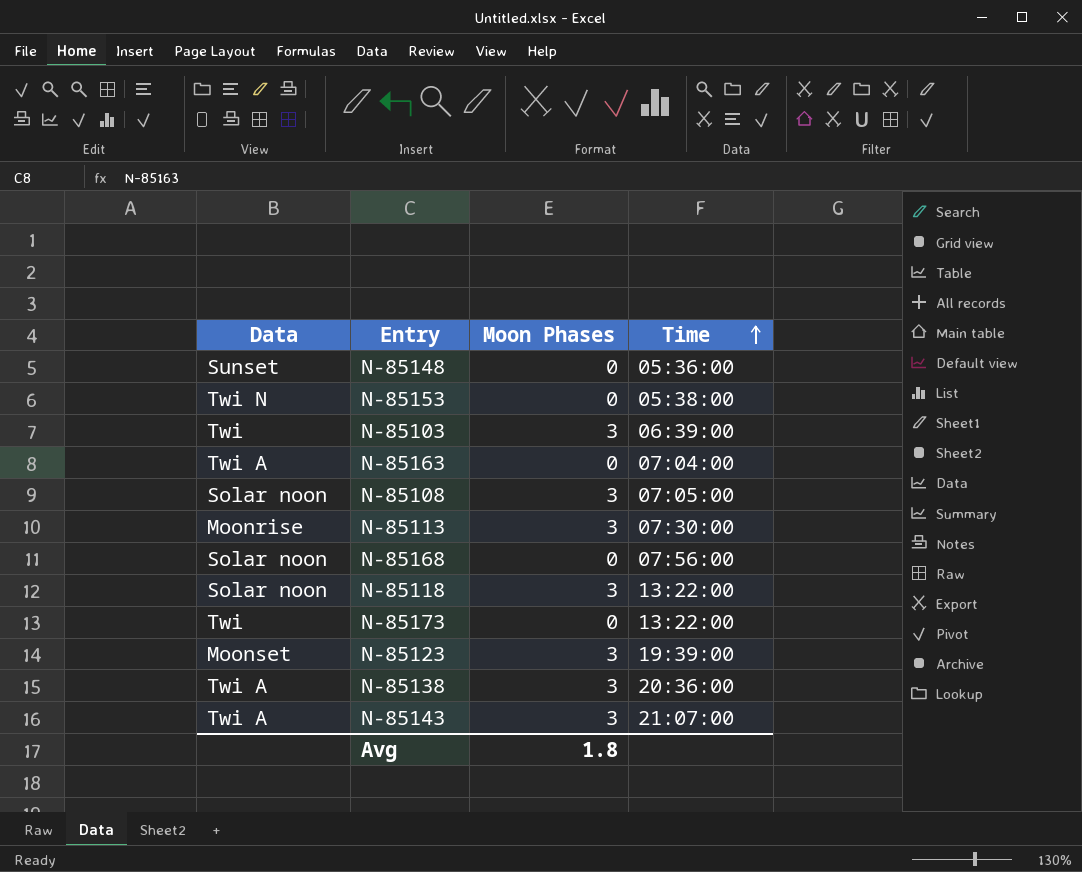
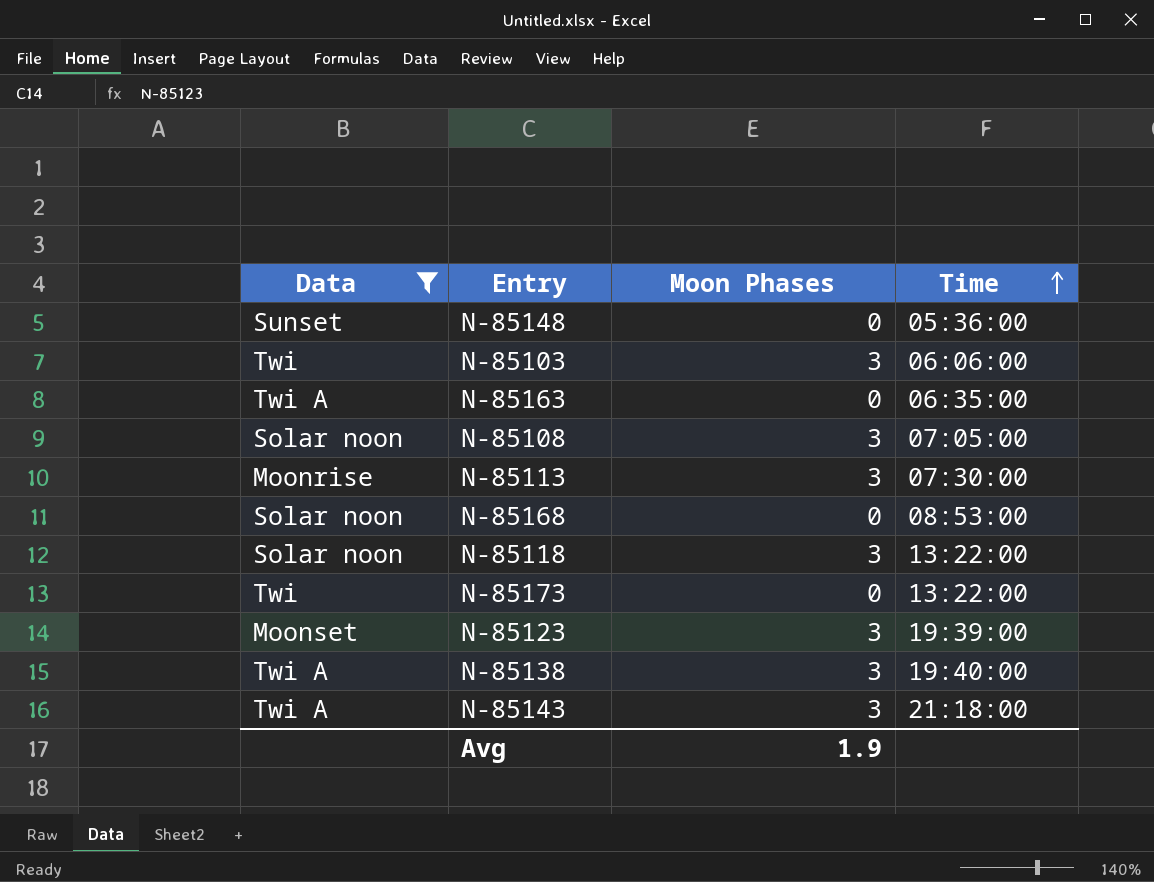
filter: none -> Data != Twi N
N-85103 | Time: 06:39:00 -> 06:06:00
N-85163 | Time: 07:04:00 -> 06:35:00
N-85168 | Time: 07:56:00 -> 08:53:00
N-85138 | Time: 20:36:00 -> 19:40:00
N-85143 | Time: 21:07:00 -> 21:18:00
Avg | Moon Phases: 1.8 -> 1.9

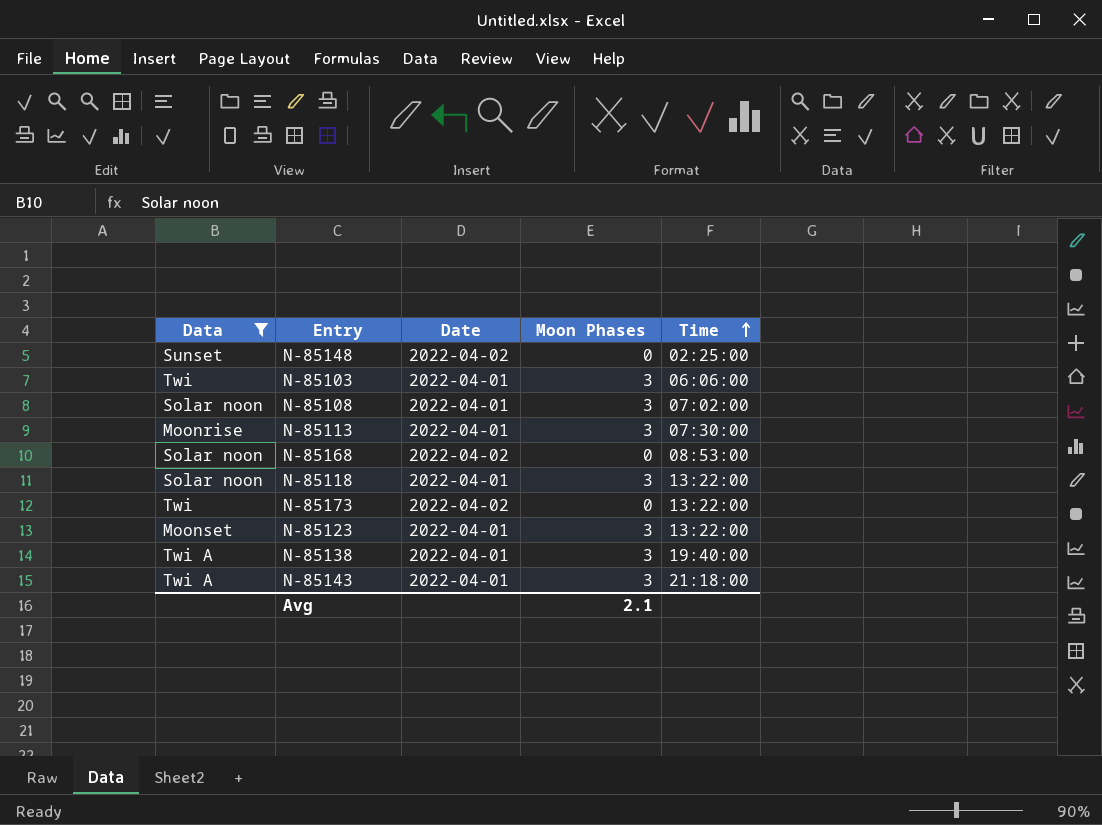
column Date | position: none -> 3
row N-85163: Twi A | 0 | 06:35:00 -> none
N-85148 | Time: 05:36:00 -> 02:25:00
N-85108 | Time: 07:05:00 -> 07:02:00
N-85123 | Time: 19:39:00 -> 13:22:00
Avg | Moon Phases: 1.9 -> 2.1

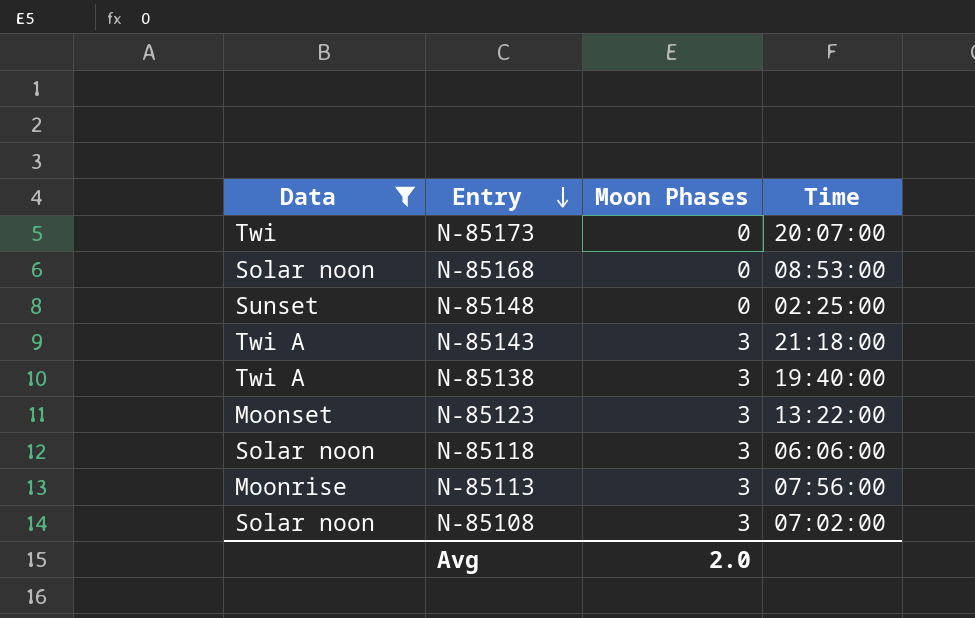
row order: Time ascending -> Entry descending
column Date | position: 3 -> none
row N-85103: Twi | 2022-04-01 | 3 | 06:06:00 -> none
N-85173 | Time: 13:22:00 -> 20:07:00
N-85118 | Time: 13:22:00 -> 06:06:00
N-85113 | Time: 07:30:00 -> 07:56:00
Avg | Moon Phases: 2.1 -> 2.0

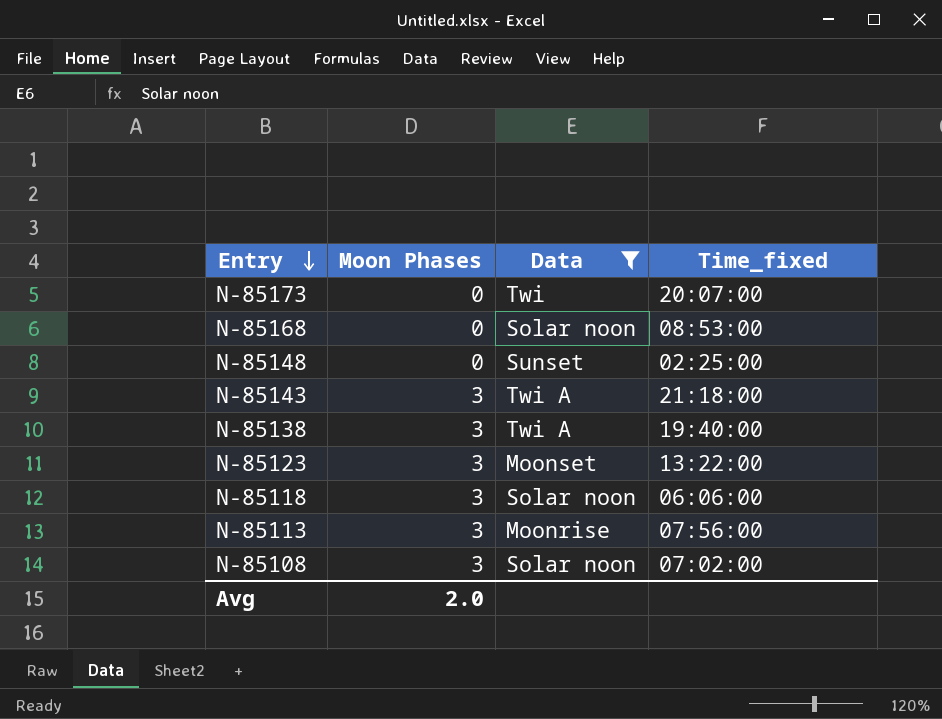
column Data | position: 1 -> 3
column name: Time -> Time_fixed

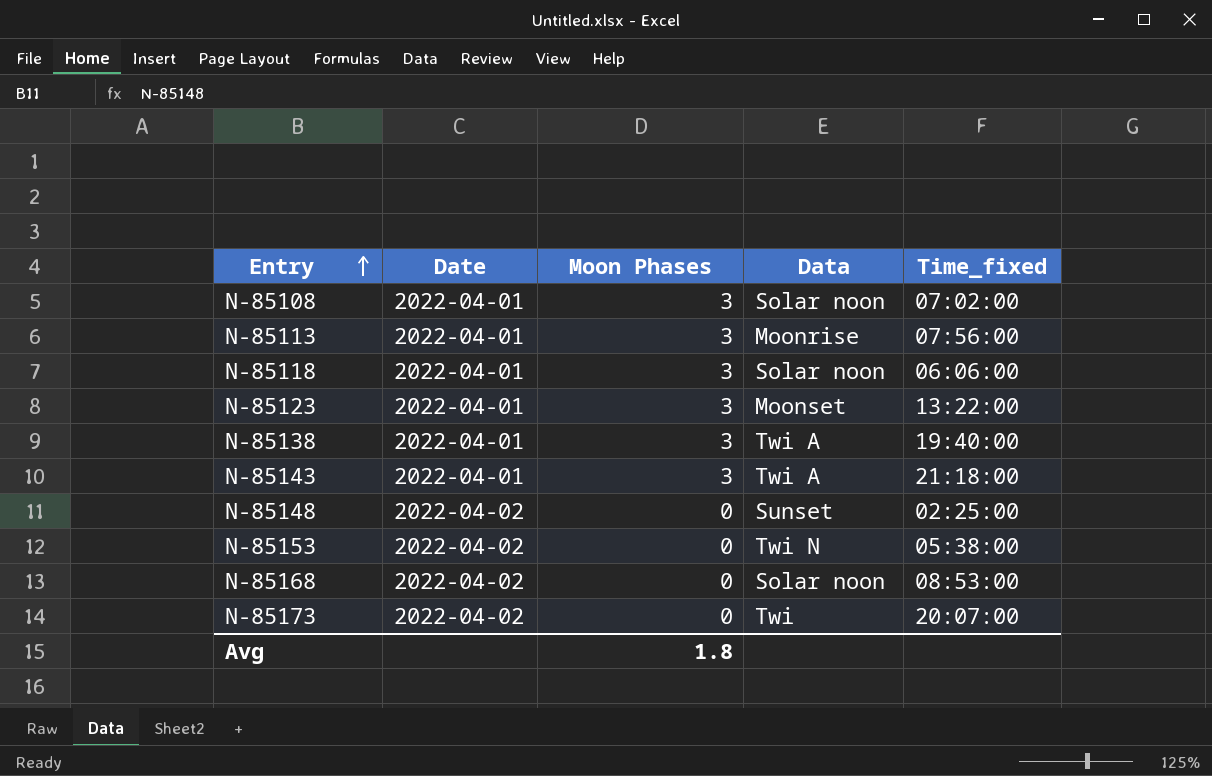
filter: Data != Twi N -> none
row order: Entry descending -> Entry ascending
column Date | position: none -> 2
Avg | Moon Phases: 2.0 -> 1.8

